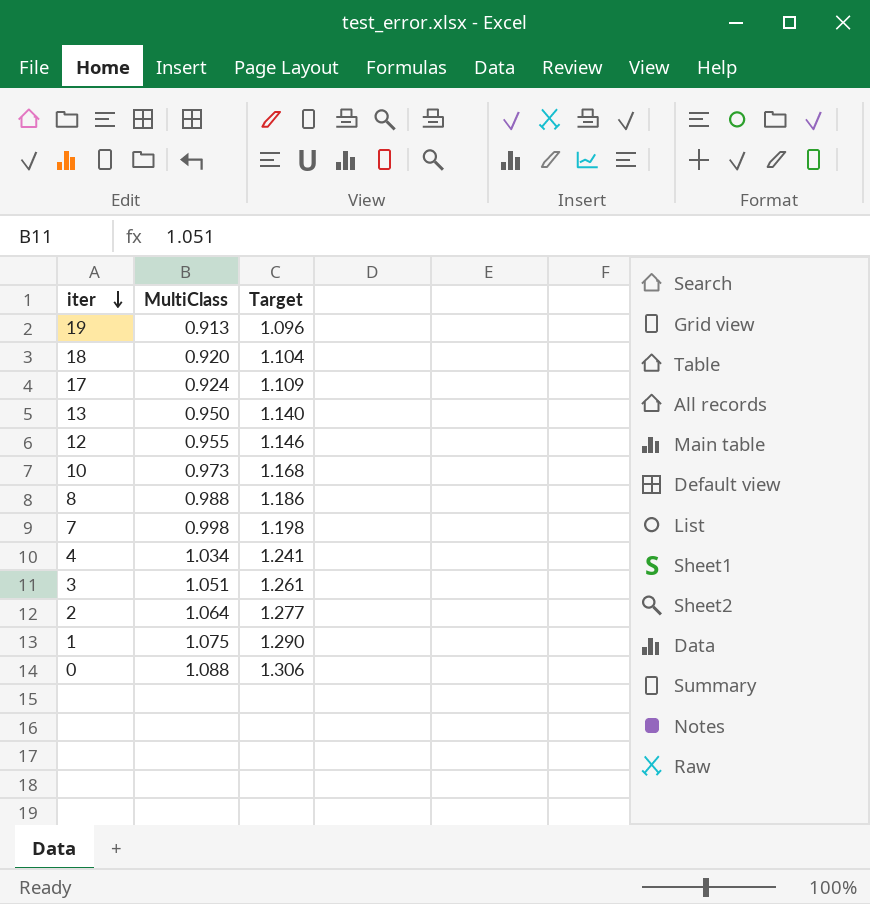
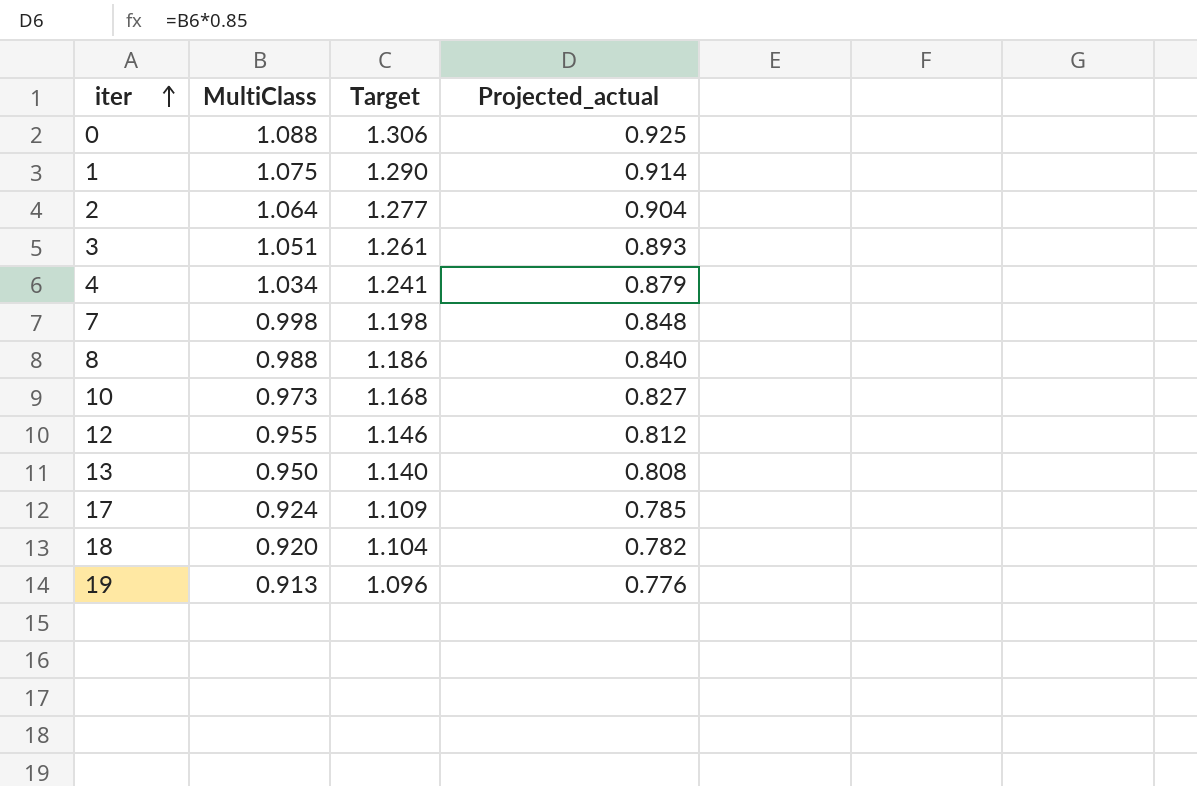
row order: iter descending -> iter ascending
column Projected_actual | formula: none -> [MultiClass] * 0.85

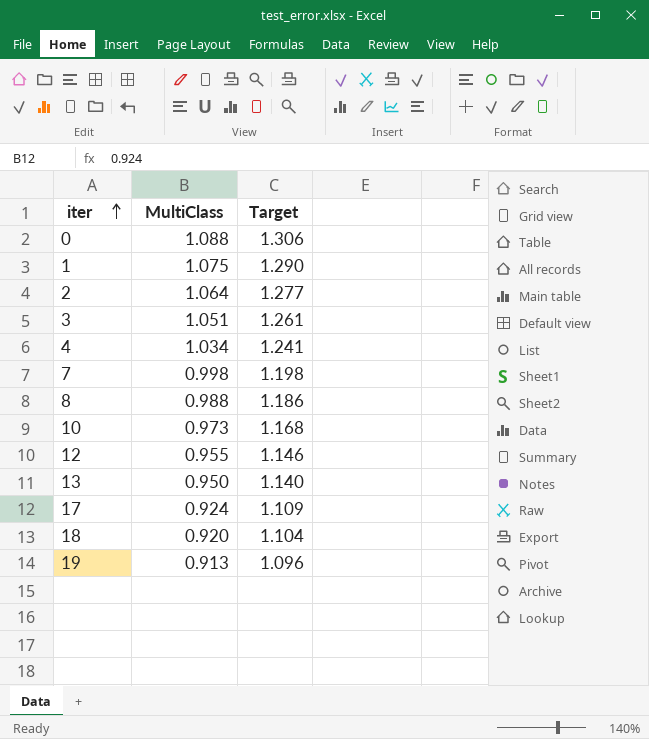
column Projected_actual | formula: [MultiClass] * 0.85 -> none

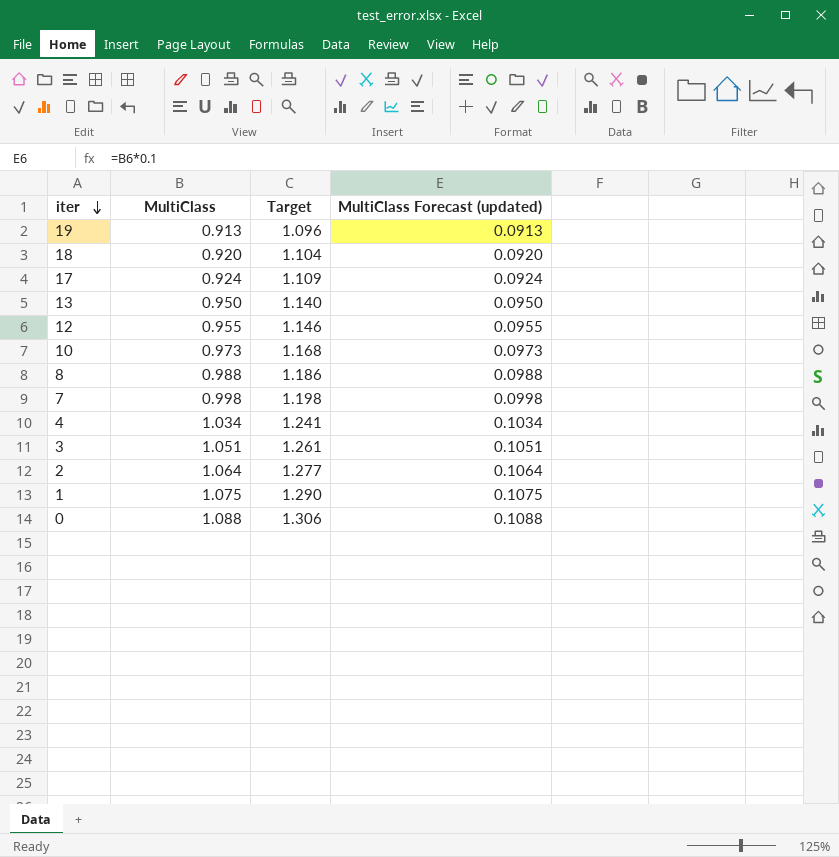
row order: iter ascending -> iter descending
column MultiClass Forecast (updated) | formula: none -> [MultiClass] * 0.1

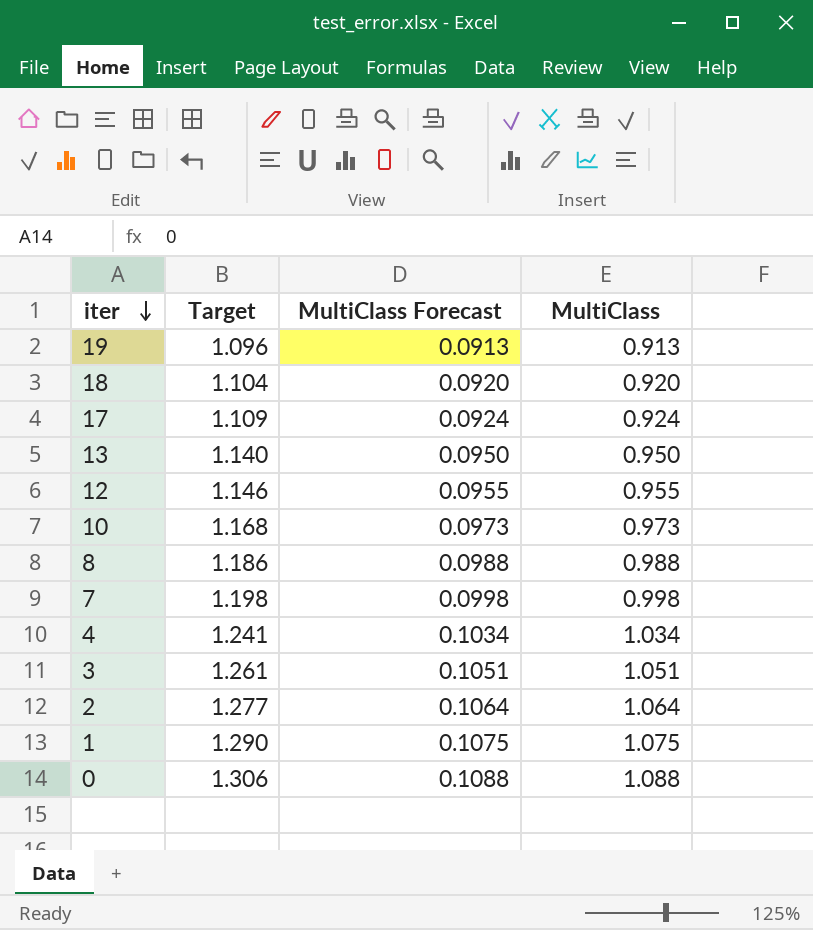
column name: MultiClass Forecast (updated) -> MultiClass Forecast
column MultiClass | position: 2 -> 4

